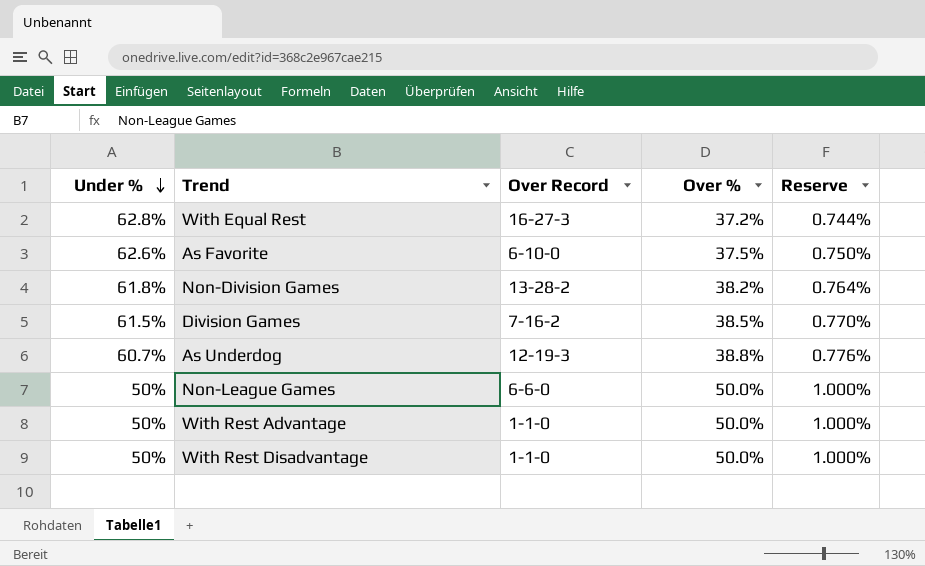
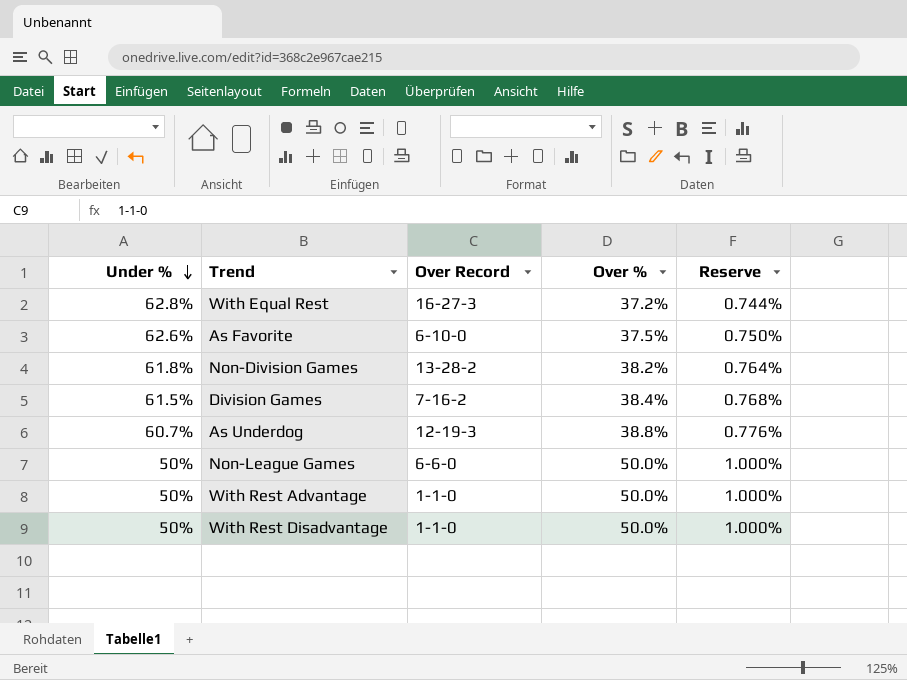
Division Games | Over %: 38.5% -> 38.4%
Division Games | Reserve: 0.770% -> 0.768%

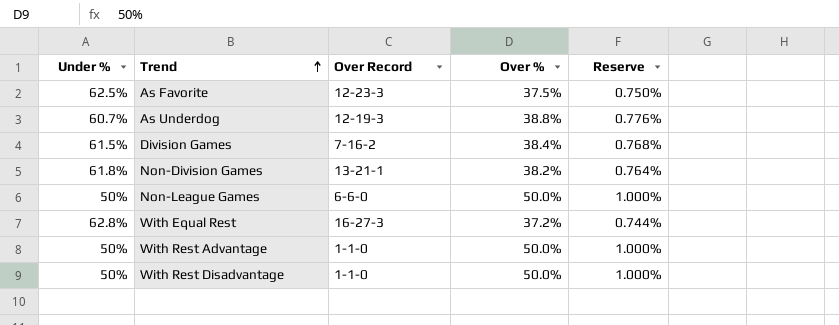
row order: Under % descending -> Trend ascending
As Favorite | Under %: 62.6% -> 62.5%
As Favorite | Over Record: 6-10-0 -> 12-23-3
Non-Division Games | Over Record: 13-28-2 -> 13-21-1

